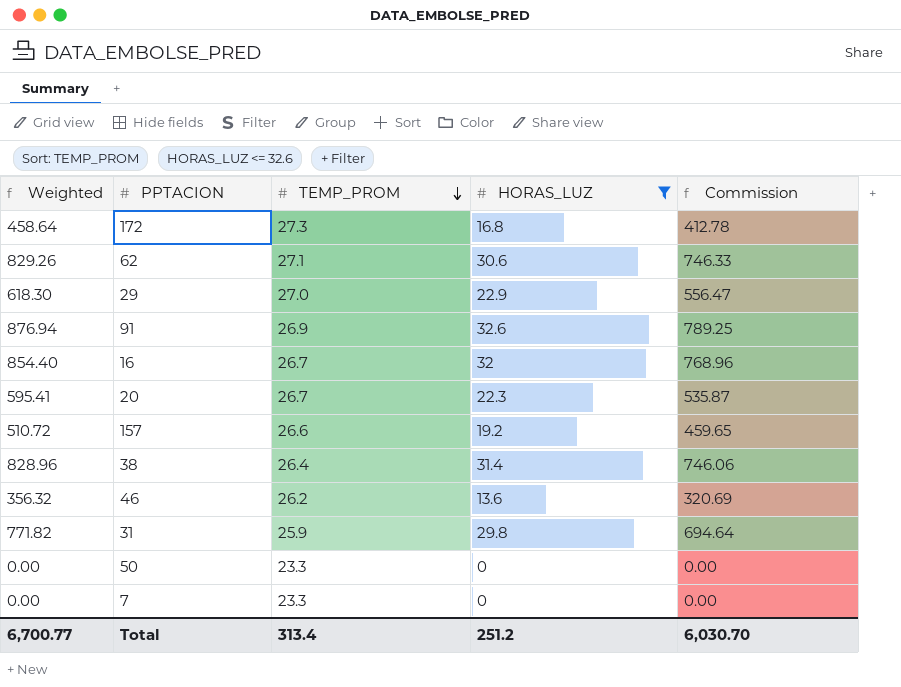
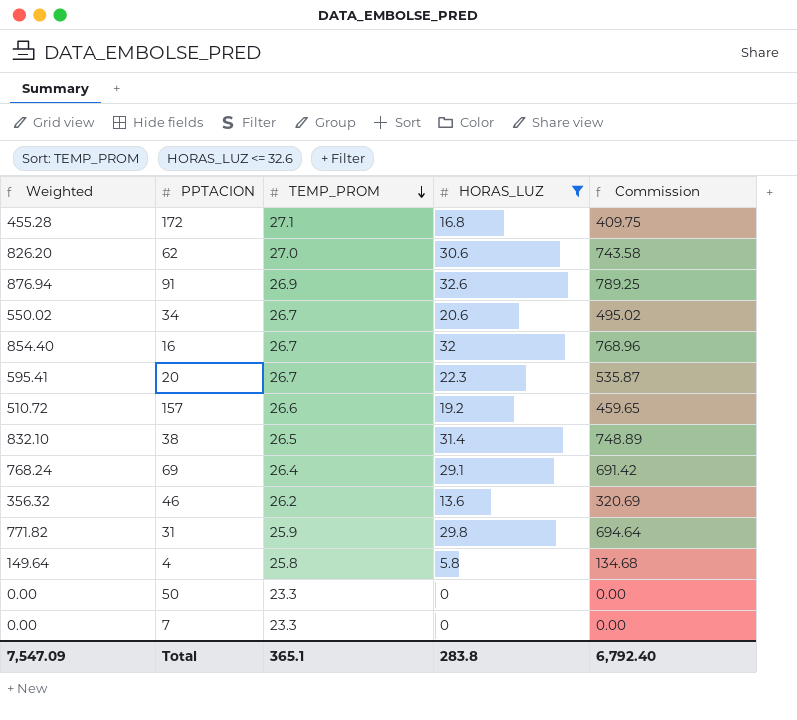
row 29: 618.30 | 27.0 | 22.9 | 556.47 -> none
172 | Weighted: 458.64 -> 455.28
172 | TEMP_PROM: 27.3 -> 27.1
172 | Commission: 412.78 -> 409.75
62 | Weighted: 829.26 -> 826.20
62 | TEMP_PROM: 27.1 -> 27.0
62 | Commission: 746.33 -> 743.58
row 34: none -> 550.02 | 26.7 | 20.6 | 495.02
38 | Weighted: 828.96 -> 832.10
38 | TEMP_PROM: 26.4 -> 26.5
38 | Commission: 746.06 -> 748.89
row 69: none -> 768.24 | 26.4 | 29.1 | 691.42
row 4: none -> 149.64 | 25.8 | 5.8 | 134.68
Total | Weighted: 6,700.77 -> 7,547.09
Total | TEMP_PROM: 313.4 -> 365.1
Total | HORAS_LUZ: 251.2 -> 283.8
Total | Commission: 6,030.70 -> 6,792.40

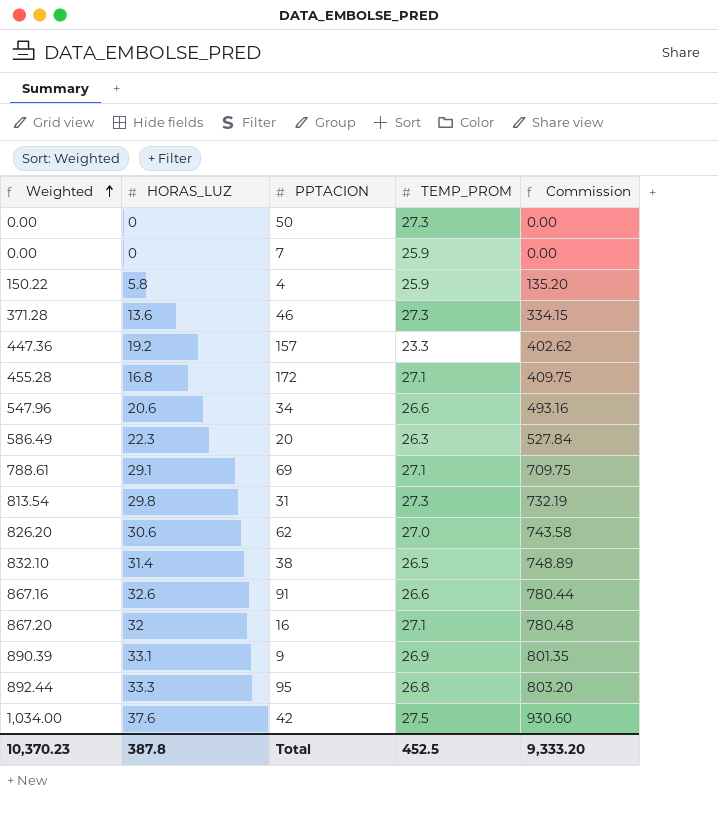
filter: HORAS_LUZ <= 32.6 -> none
row order: TEMP_PROM descending -> Weighted ascending
column HORAS_LUZ | position: 4 -> 2
50 | TEMP_PROM: 23.3 -> 27.3
7 | TEMP_PROM: 23.3 -> 25.9
4 | Weighted: 149.64 -> 150.22
4 | TEMP_PROM: 25.8 -> 25.9
4 | Commission: 134.68 -> 135.20
46 | Weighted: 356.32 -> 371.28
46 | TEMP_PROM: 26.2 -> 27.3
46 | Commission: 320.69 -> 334.15
157 | Weighted: 510.72 -> 447.36
157 | TEMP_PROM: 26.6 -> 23.3
157 | Commission: 459.65 -> 402.62
34 | Weighted: 550.02 -> 547.96
34 | TEMP_PROM: 26.7 -> 26.6
34 | Commission: 495.02 -> 493.16
20 | Weighted: 595.41 -> 586.49
20 | TEMP_PROM: 26.7 -> 26.3
20 | Commission: 535.87 -> 527.84
69 | Weighted: 768.24 -> 788.61
69 | TEMP_PROM: 26.4 -> 27.1
69 | Commission: 691.42 -> 709.75
31 | Weighted: 771.82 -> 813.54
31 | TEMP_PROM: 25.9 -> 27.3
31 | Commission: 694.64 -> 732.19
91 | Weighted: 876.94 -> 867.16
91 | TEMP_PROM: 26.9 -> 26.6
91 | Commission: 789.25 -> 780.44
16 | Weighted: 854.40 -> 867.20
16 | TEMP_PROM: 26.7 -> 27.1
16 | Commission: 768.96 -> 780.48
Total | Weighted: 7,547.09 -> 10,370.23
Total | HORAS_LUZ: 283.8 -> 387.8
Total | TEMP_PROM: 365.1 -> 452.5
Total | Commission: 6,792.40 -> 9,333.20

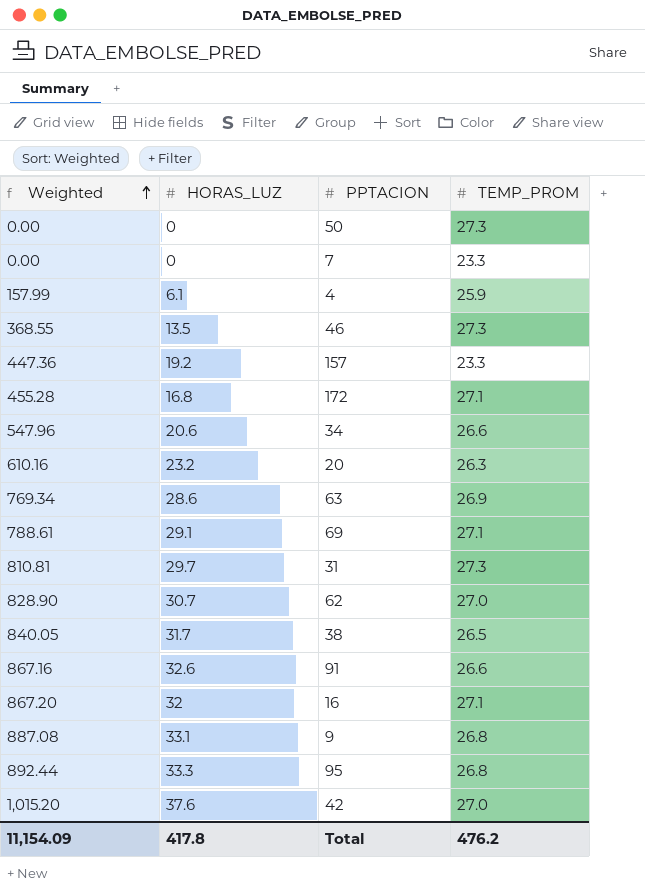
column Commission | formula: [Weighted] * 0.9 -> none
7 | TEMP_PROM: 25.9 -> 23.3
4 | Weighted: 150.22 -> 157.99
4 | HORAS_LUZ: 5.8 -> 6.1
46 | Weighted: 371.28 -> 368.55
46 | HORAS_LUZ: 13.6 -> 13.5
20 | Weighted: 586.49 -> 610.16
20 | HORAS_LUZ: 22.3 -> 23.2
row 63: none -> 769.34 | 28.6 | 26.9
31 | Weighted: 813.54 -> 810.81
31 | HORAS_LUZ: 29.8 -> 29.7
62 | Weighted: 826.20 -> 828.90
62 | HORAS_LUZ: 30.6 -> 30.7
38 | Weighted: 832.10 -> 840.05
38 | HORAS_LUZ: 31.4 -> 31.7
9 | Weighted: 890.39 -> 887.08
9 | TEMP_PROM: 26.9 -> 26.8
42 | Weighted: 1,034.00 -> 1,015.20
42 | TEMP_PROM: 27.5 -> 27.0
Total | Weighted: 10,370.23 -> 11,154.09
Total | HORAS_LUZ: 387.8 -> 417.8
Total | TEMP_PROM: 452.5 -> 476.2

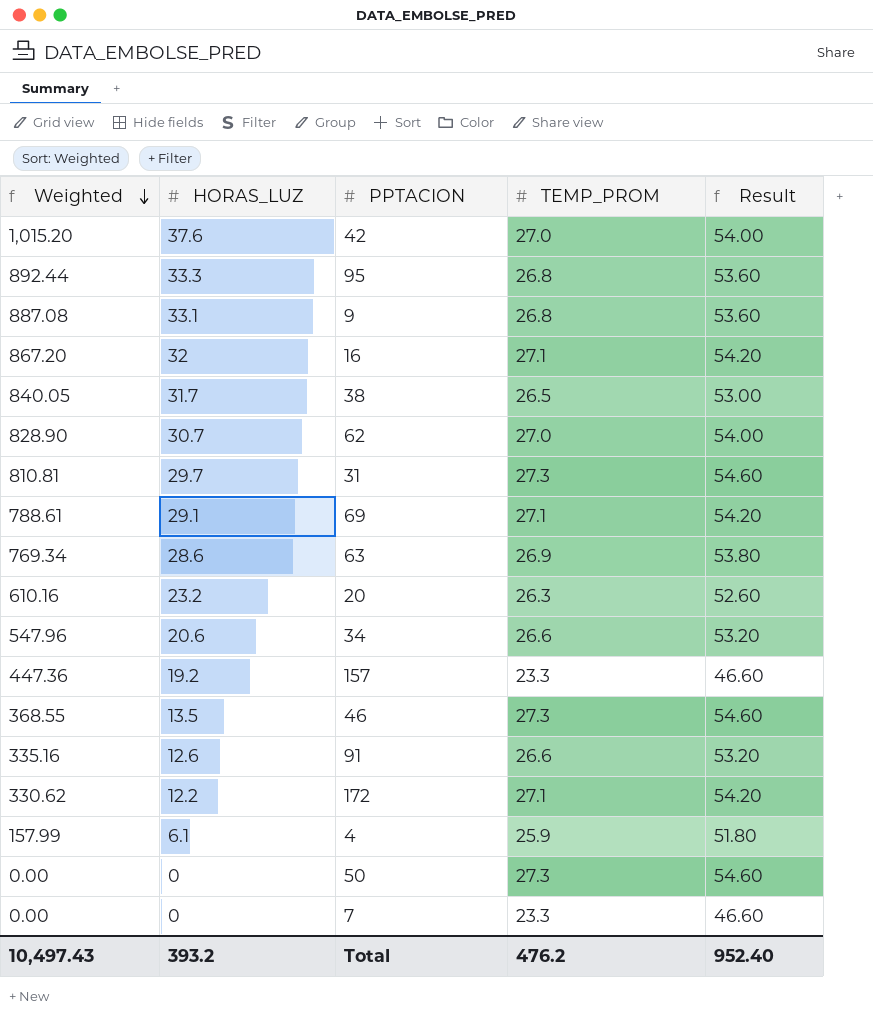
row order: Weighted ascending -> Weighted descending
column Result | formula: none -> [TEMP_PROM] * 2
91 | Weighted: 867.16 -> 335.16
91 | HORAS_LUZ: 32.6 -> 12.6
172 | Weighted: 455.28 -> 330.62
172 | HORAS_LUZ: 16.8 -> 12.2
Total | Weighted: 11,154.09 -> 10,497.43
Total | HORAS_LUZ: 417.8 -> 393.2

